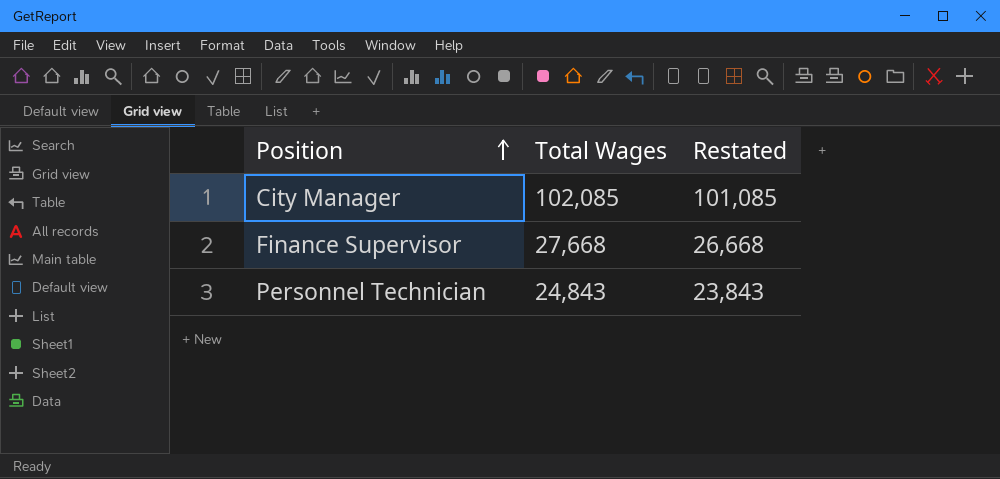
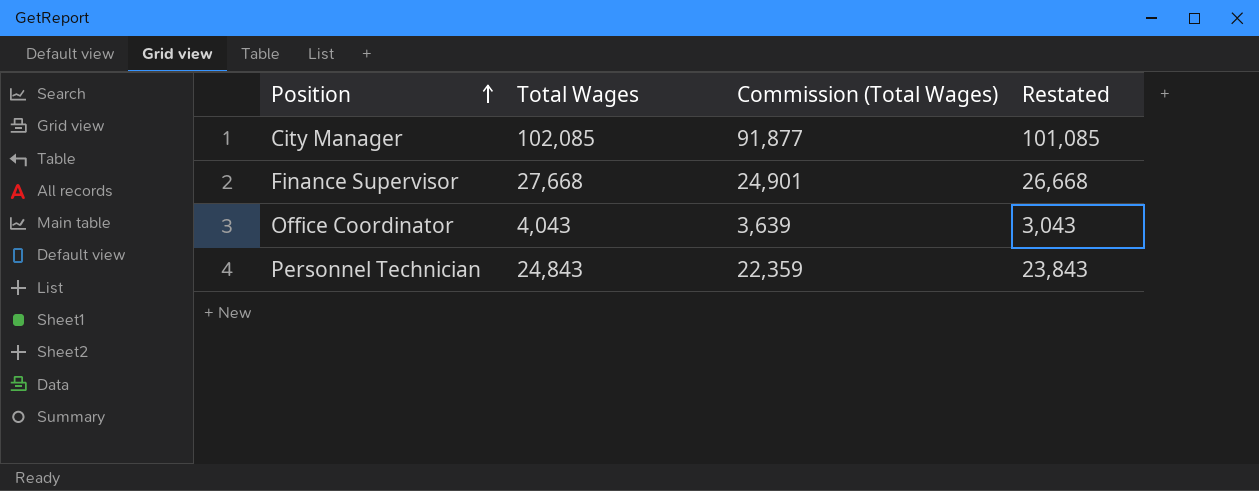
column Commission (Total Wages) | formula: none -> [Total Wages] * 0.9
row Office Coordinator: none -> 4,043 | 3,639 | 3,043

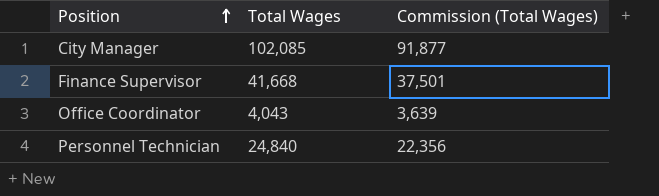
column Restated | formula: [Total Wages] - 1000 -> none
Finance Supervisor | Total Wages: 27,668 -> 41,668
Finance Supervisor | Commission (Total Wages): 24,901 -> 37,501
Personnel Technician | Total Wages: 24,843 -> 24,840
Personnel Technician | Commission (Total Wages): 22,359 -> 22,356

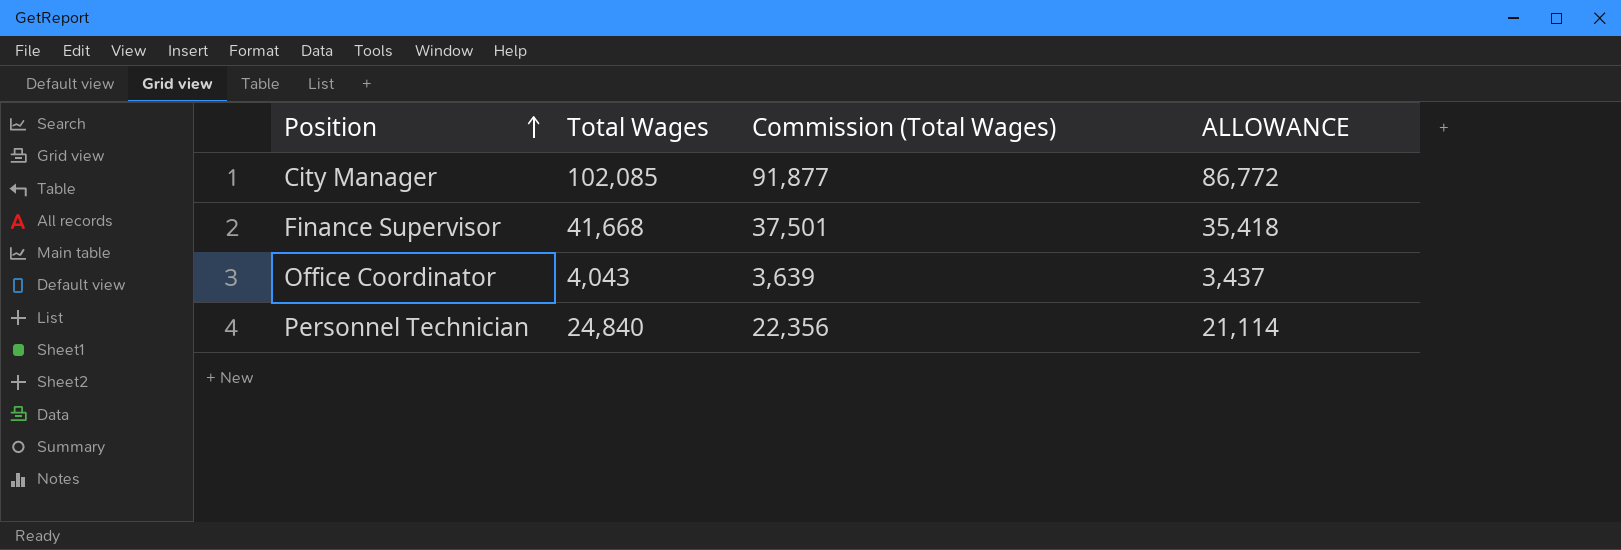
column ALLOWANCE | formula: none -> [Total Wages] * 0.85

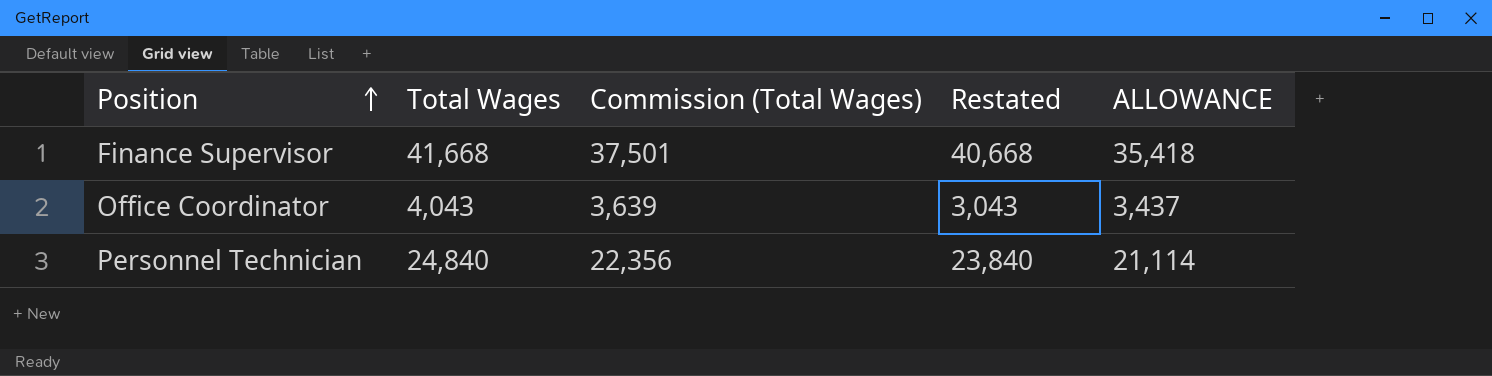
column Restated | formula: none -> [Total Wages] - 1000
row City Manager: 102,085 | 91,877 | 86,772 -> none

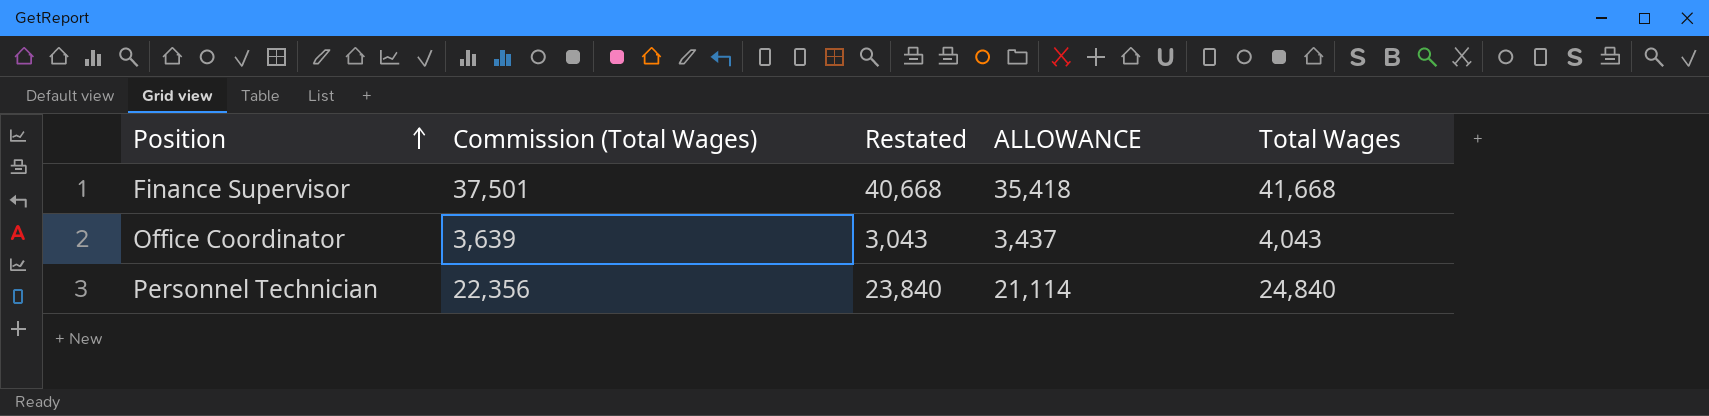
column Total Wages | position: 2 -> 5

